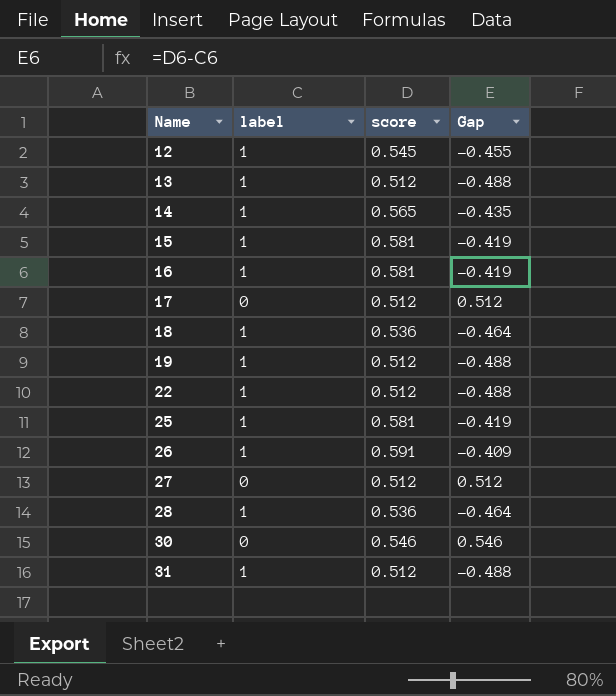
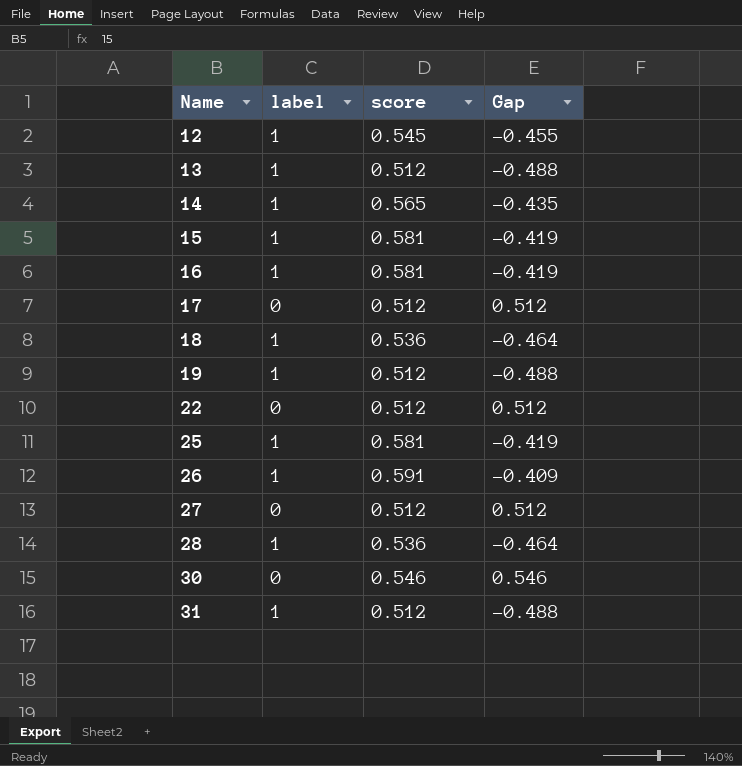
22 | label: 1 -> 0
22 | Gap: -0.488 -> 0.512

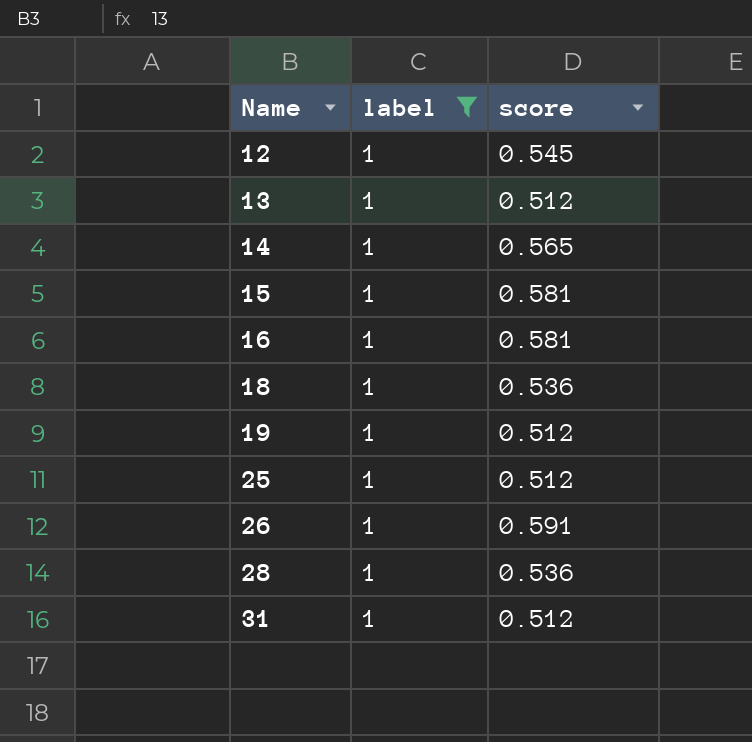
filter: none -> label = 1
column Gap | formula: [score] - [label] -> none
25 | score: 0.581 -> 0.512

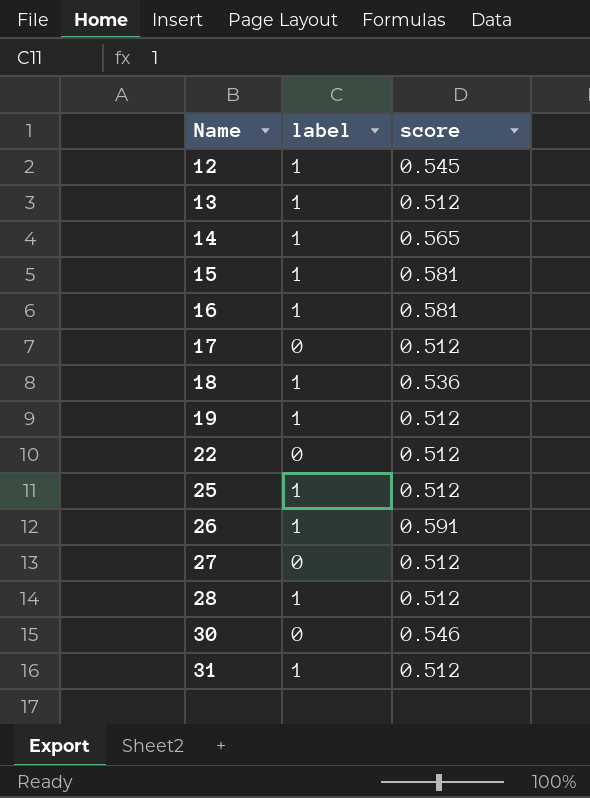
filter: label = 1 -> none
28 | score: 0.536 -> 0.512

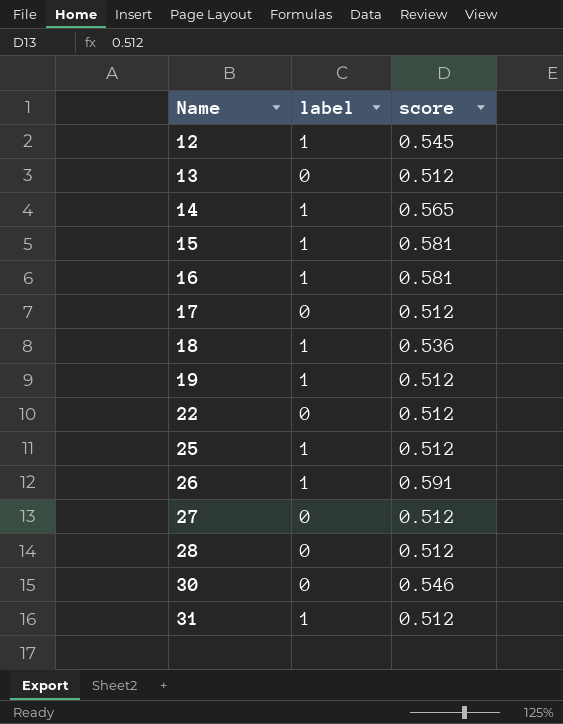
13 | label: 1 -> 0
28 | label: 1 -> 0

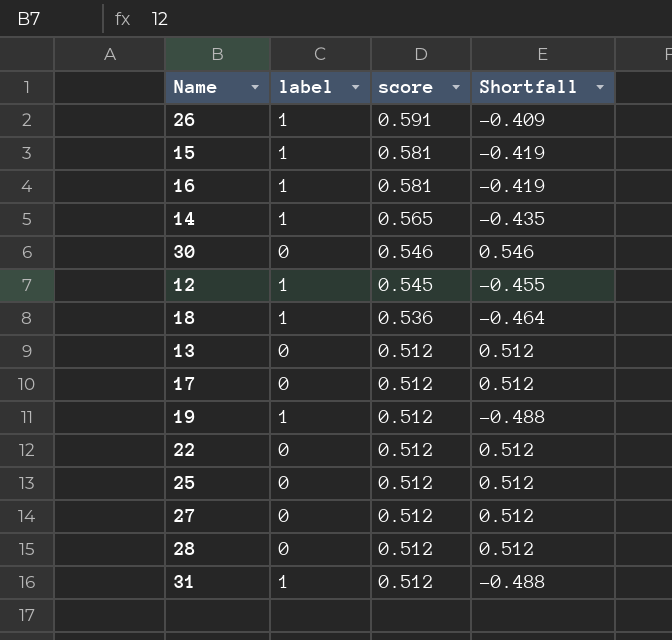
row order: Name ascending -> score descending
column Shortfall | formula: none -> [score] - [label]
25 | label: 1 -> 0

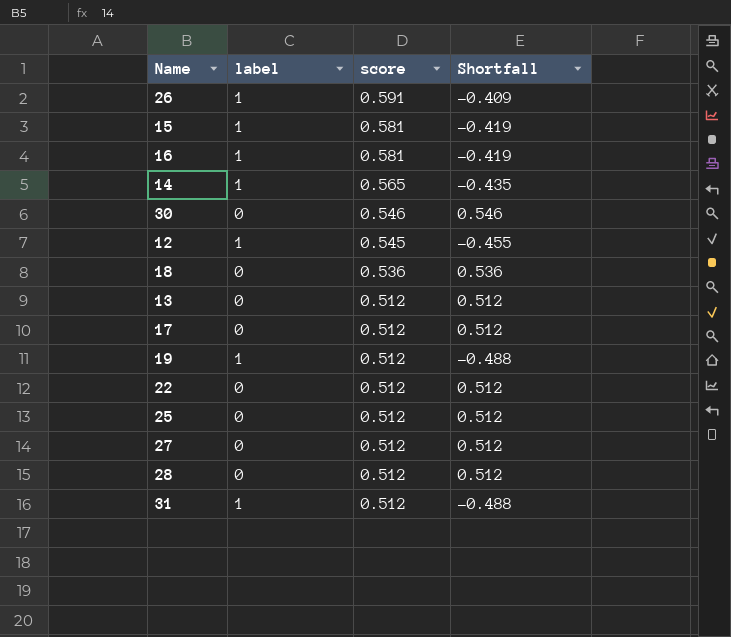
18 | label: 1 -> 0
18 | Shortfall: -0.464 -> 0.536

